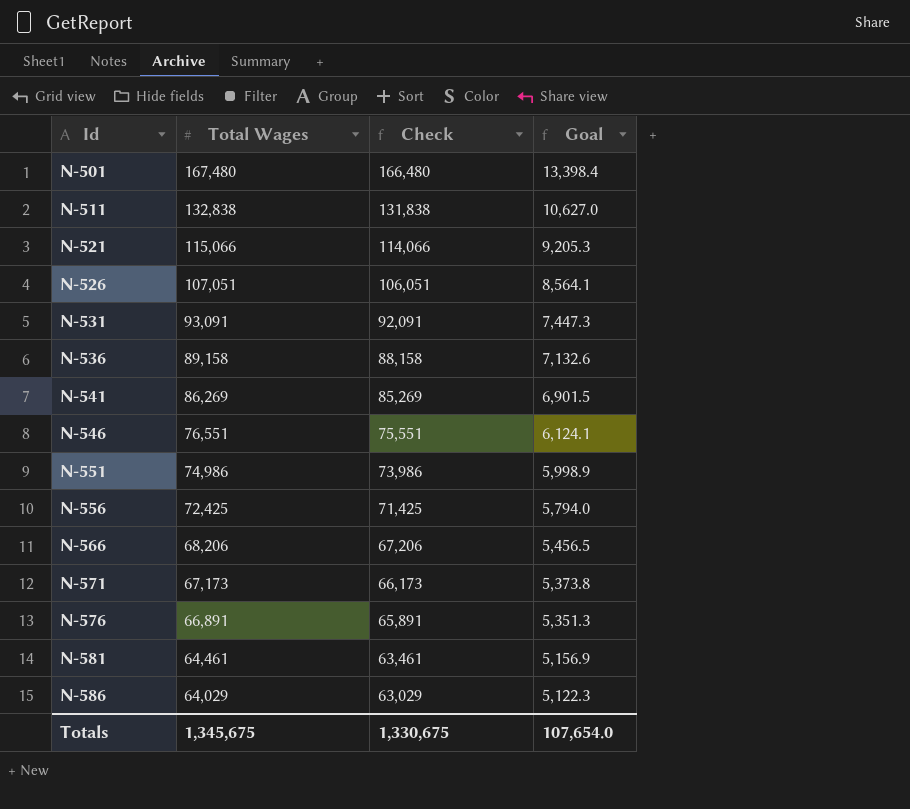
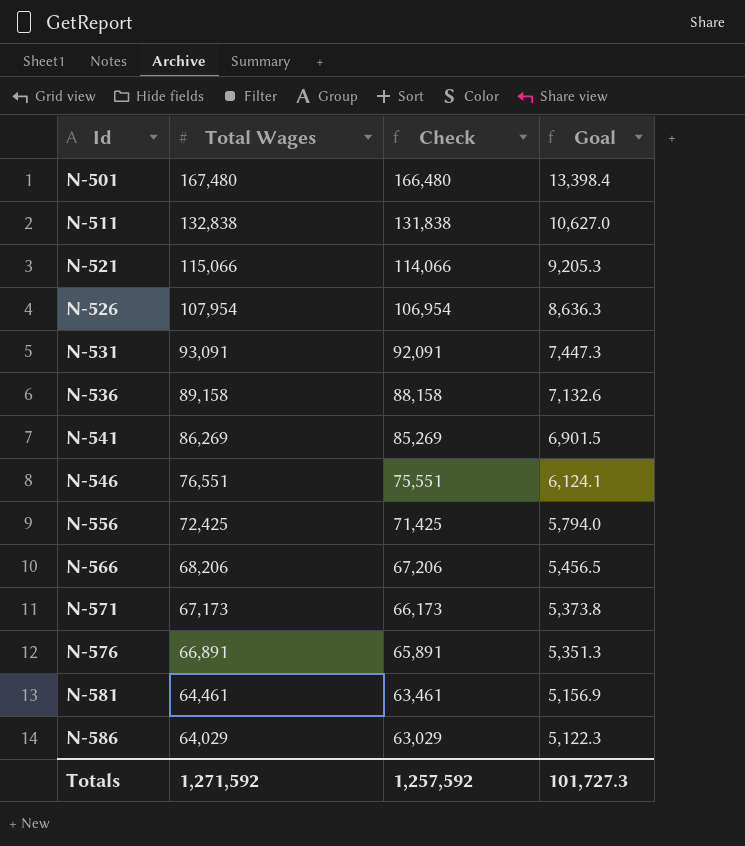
row N-551: 74,986 | 73,986 | 5,998.9 -> none
N-526 | Total Wages: 107,051 -> 107,954
N-526 | Check: 106,051 -> 106,954
N-526 | Goal: 8,564.1 -> 8,636.3
Totals | Total Wages: 1,345,675 -> 1,271,592
Totals | Check: 1,330,675 -> 1,257,592
Totals | Goal: 107,654.0 -> 101,727.3

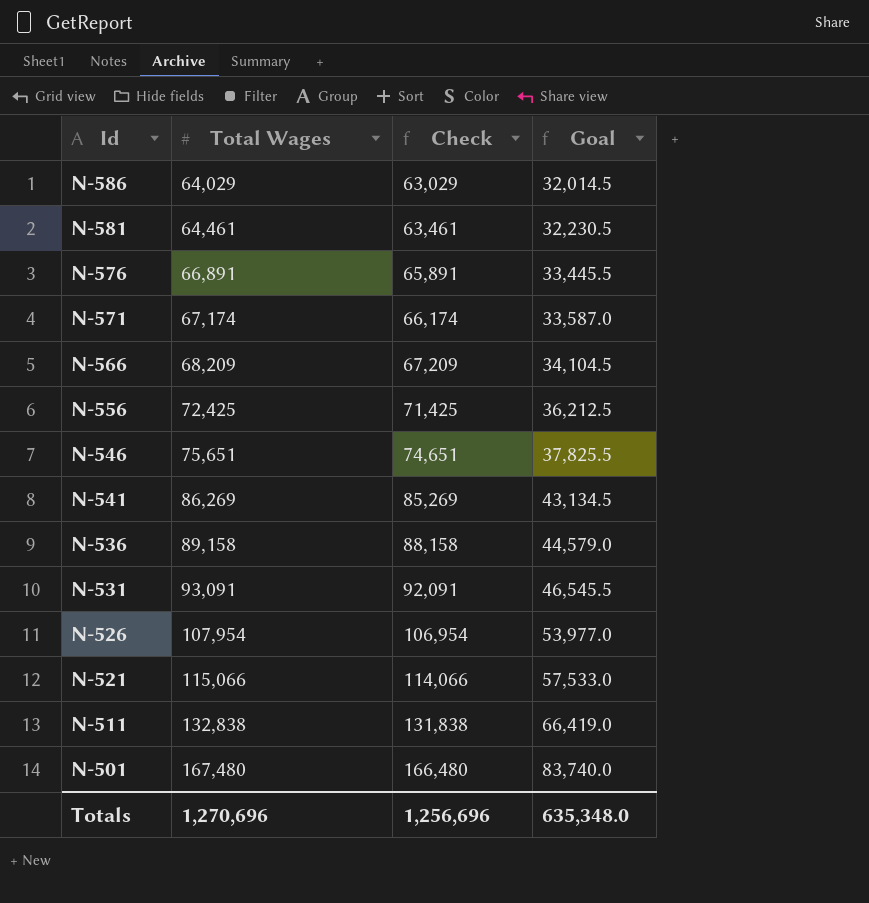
row order: Id ascending -> Id descending
column Goal | formula: [Total Wages] * 0.08 -> [Total Wages] * 0.5
N-571 | Total Wages: 67,173 -> 67,174
N-571 | Check: 66,173 -> 66,174
N-566 | Total Wages: 68,206 -> 68,209
N-566 | Check: 67,206 -> 67,209
N-546 | Total Wages: 76,551 -> 75,651
N-546 | Check: 75,551 -> 74,651
Totals | Total Wages: 1,271,592 -> 1,270,696
Totals | Check: 1,257,592 -> 1,256,696
Totals | Goal: 101,727.3 -> 635,348.0

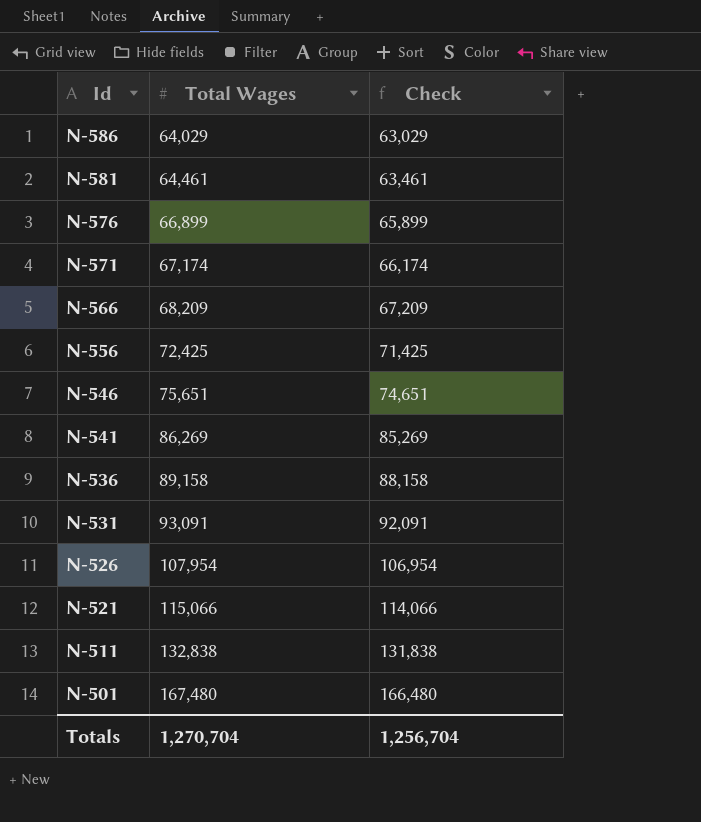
column Goal | formula: [Total Wages] * 0.5 -> none
N-576 | Total Wages: 66,891 -> 66,899
N-576 | Check: 65,891 -> 65,899
Totals | Total Wages: 1,270,696 -> 1,270,704
Totals | Check: 1,256,696 -> 1,256,704

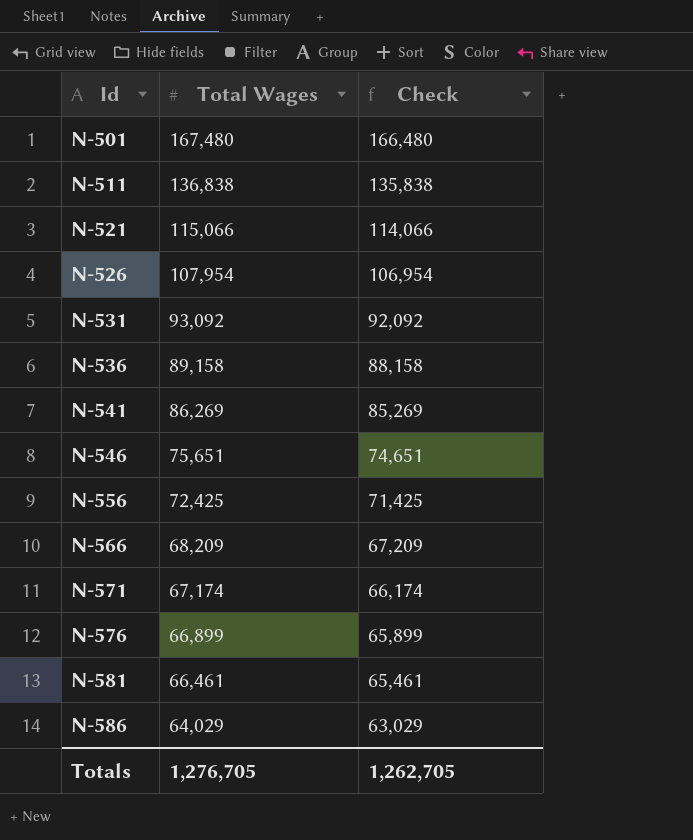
row order: Id descending -> Id ascending
N-511 | Total Wages: 132,838 -> 136,838
N-511 | Check: 131,838 -> 135,838
N-531 | Total Wages: 93,091 -> 93,092
N-531 | Check: 92,091 -> 92,092
N-581 | Total Wages: 64,461 -> 66,461
N-581 | Check: 63,461 -> 65,461
Totals | Total Wages: 1,270,704 -> 1,276,705
Totals | Check: 1,256,704 -> 1,262,705

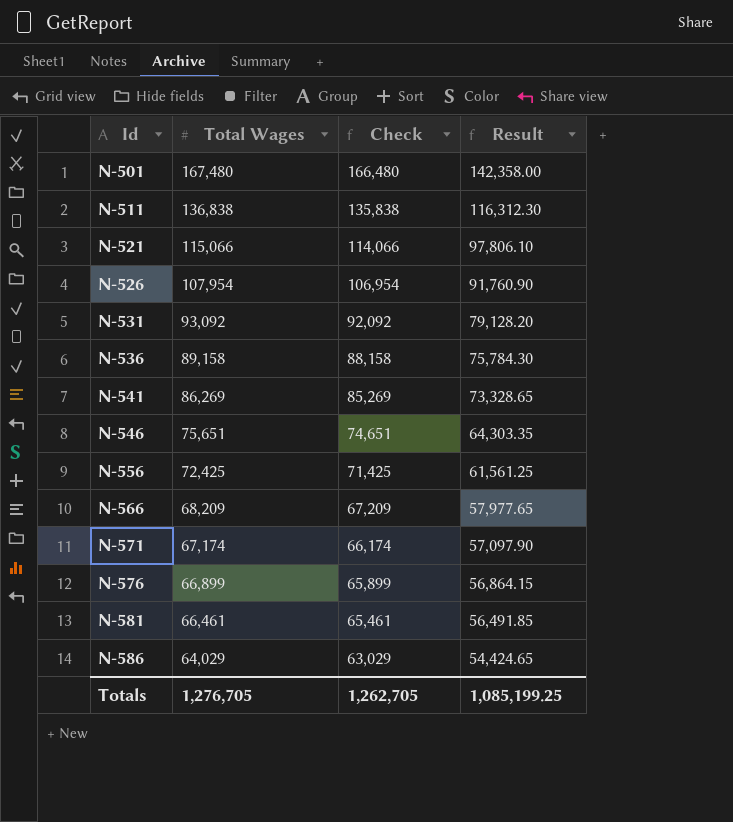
column Result | formula: none -> [Total Wages] * 0.85

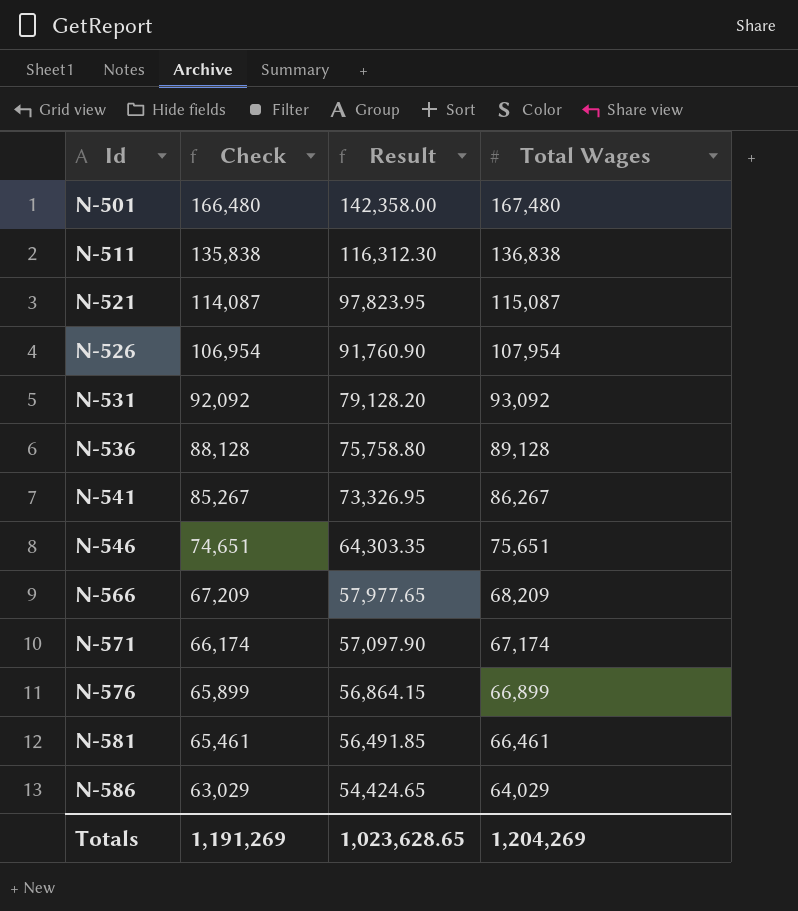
column Total Wages | position: 2 -> 4
row N-556: 72,425 | 71,425 | 61,561.25 -> none
N-521 | Check: 114,066 -> 114,087
N-521 | Result: 97,806.10 -> 97,823.95
N-521 | Total Wages: 115,066 -> 115,087
N-536 | Check: 88,158 -> 88,128
N-536 | Result: 75,784.30 -> 75,758.80
N-536 | Total Wages: 89,158 -> 89,128
N-541 | Check: 85,269 -> 85,267
N-541 | Result: 73,328.65 -> 73,326.95
N-541 | Total Wages: 86,269 -> 86,267
Totals | Check: 1,262,705 -> 1,191,269
Totals | Result: 1,085,199.25 -> 1,023,628.65
Totals | Total Wages: 1,276,705 -> 1,204,269

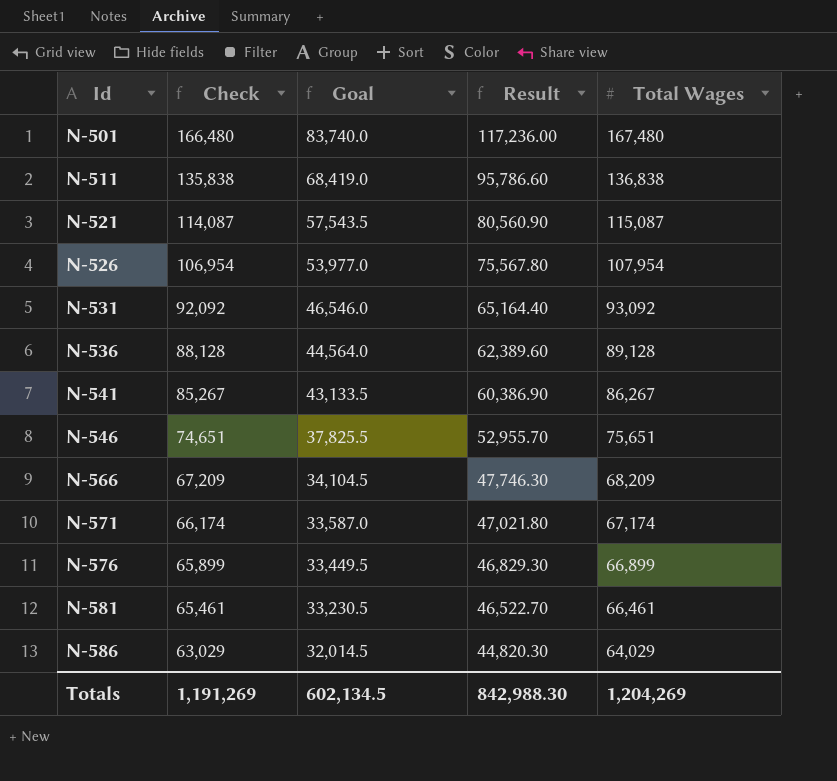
column Goal | formula: none -> [Total Wages] * 0.5
column Result | formula: [Total Wages] * 0.85 -> [Total Wages] * 0.7
Totals | Result: 1,023,628.65 -> 842,988.30

